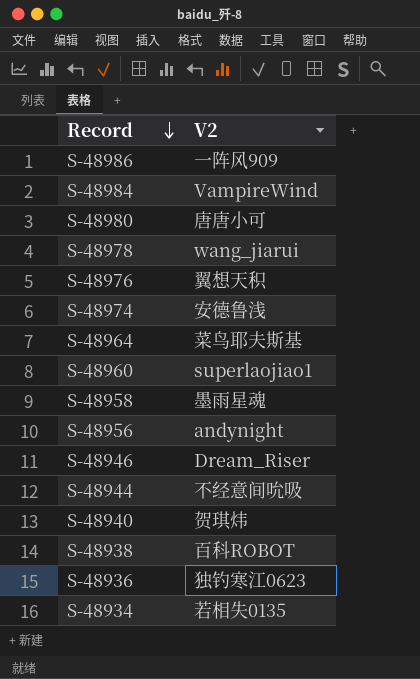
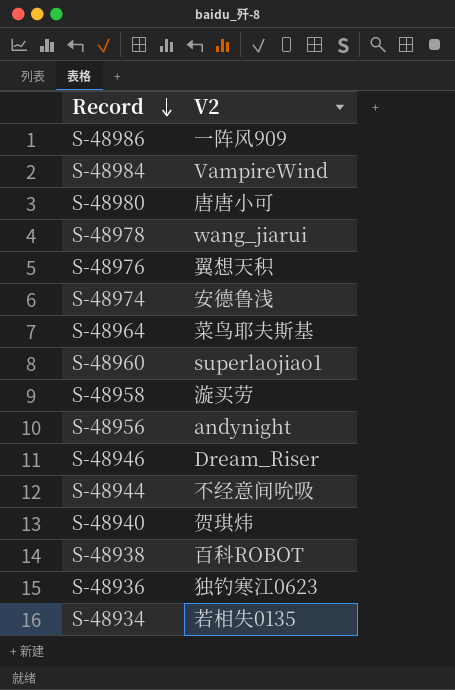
S-48958 | V2: 墨雨星魂 -> 漩买劳

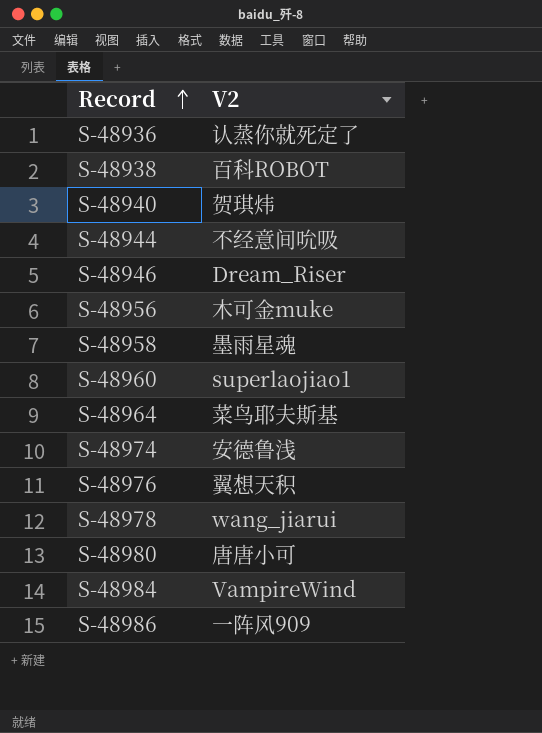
row order: Record descending -> Record ascending
row S-48934: 若相失0135 -> none
S-48936 | V2: 独钓寒江0623 -> 认蒸你就死定了
S-48956 | V2: andynight -> 木可金muke
S-48958 | V2: 漩买劳 -> 墨雨星魂

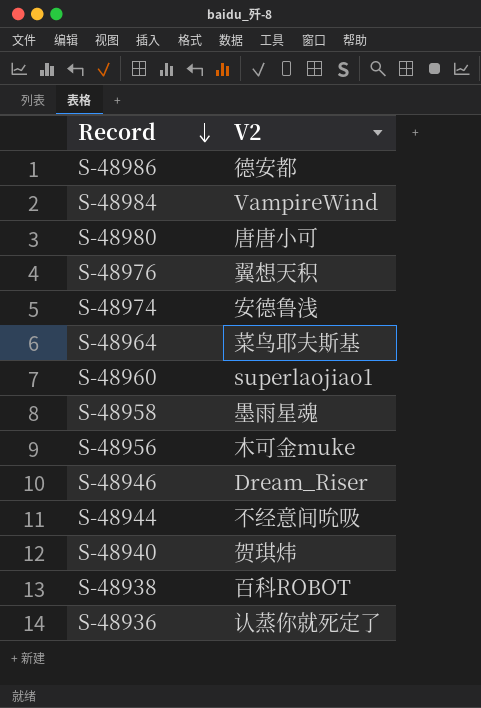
row order: Record ascending -> Record descending
row S-48978: wang_jiarui -> none
S-48986 | V2: 一阵风909 -> 德安都

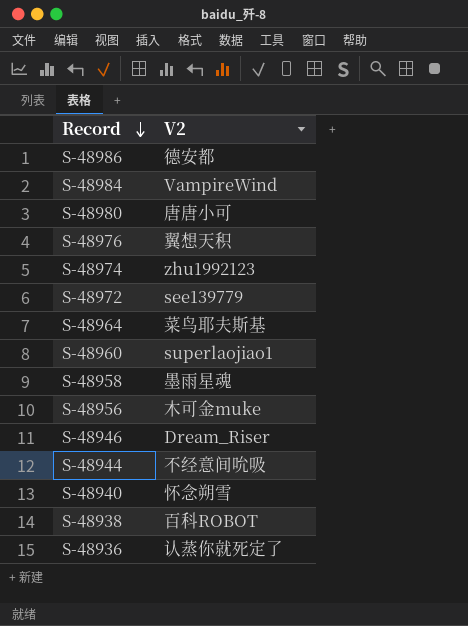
S-48974 | V2: 安德鲁浅 -> zhu1992123
row S-48972: none -> see139779
S-48940 | V2: 贺琪炜 -> 怀念朔雪

